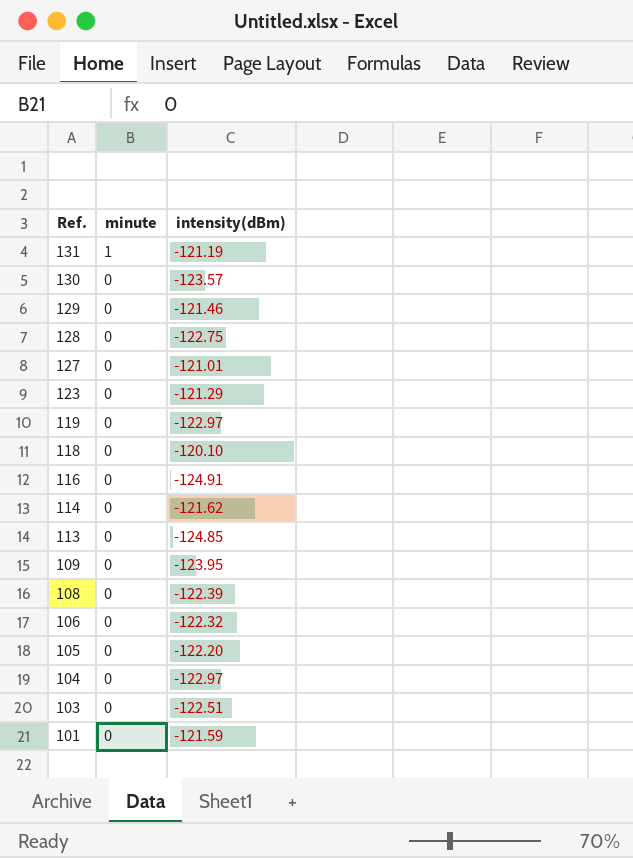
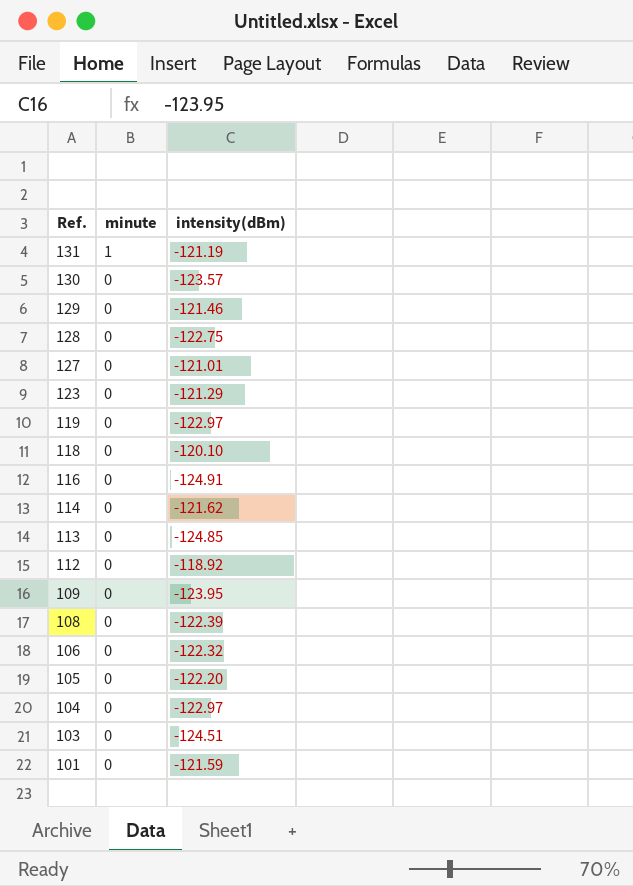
row 112: none -> 0 | -118.92
103 | intensity(dBm): -122.51 -> -124.51

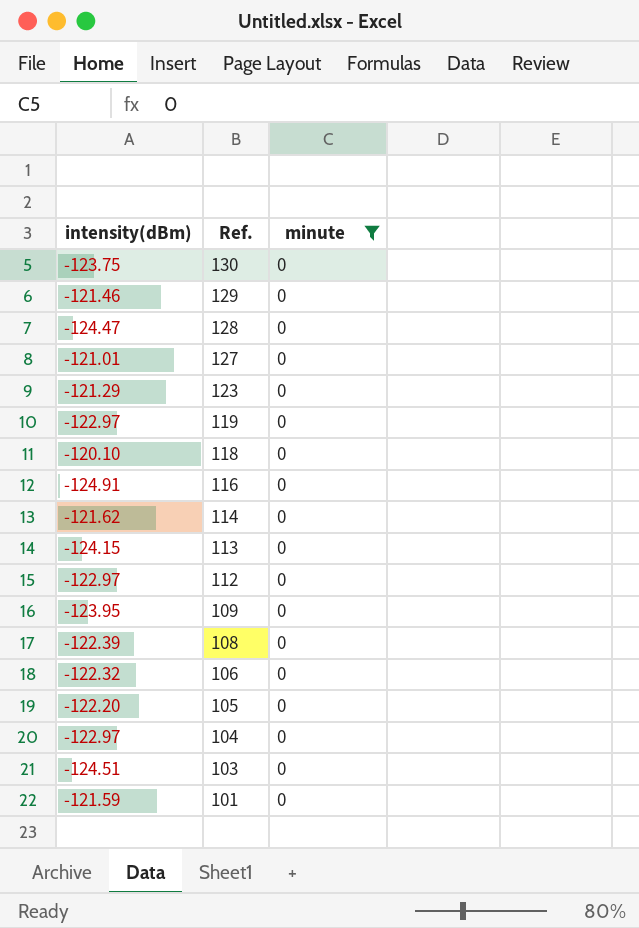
filter: none -> minute = 0
column intensity(dBm) | position: 3 -> 1
130 | intensity(dBm): -123.57 -> -123.75
128 | intensity(dBm): -122.75 -> -124.47
113 | intensity(dBm): -124.85 -> -124.15
112 | intensity(dBm): -118.92 -> -122.97

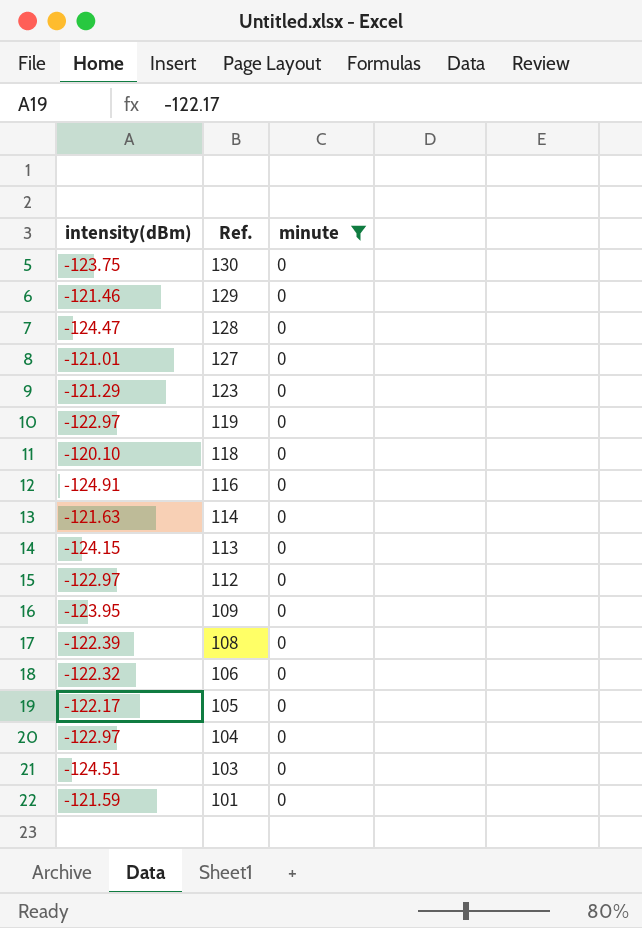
114 | intensity(dBm): -121.62 -> -121.63
105 | intensity(dBm): -122.20 -> -122.17

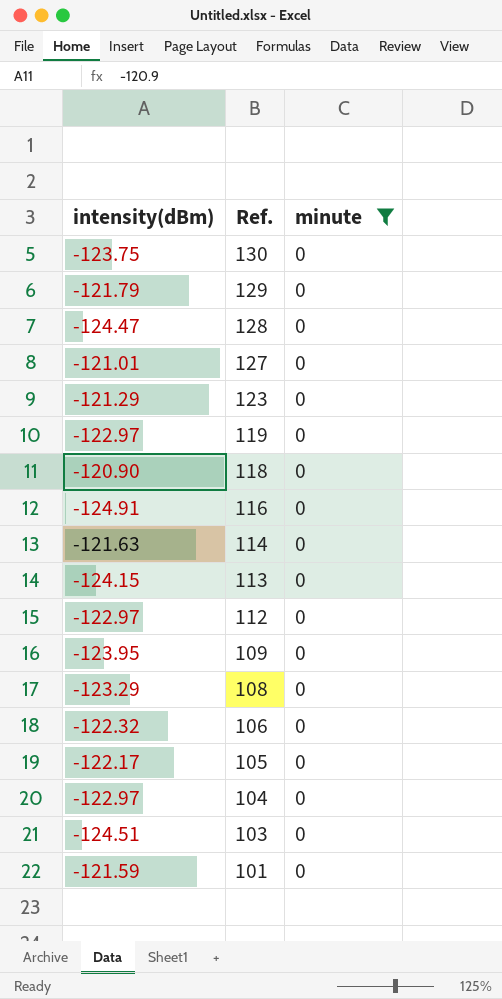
129 | intensity(dBm): -121.46 -> -121.79
118 | intensity(dBm): -120.10 -> -120.90
108 | intensity(dBm): -122.39 -> -123.29

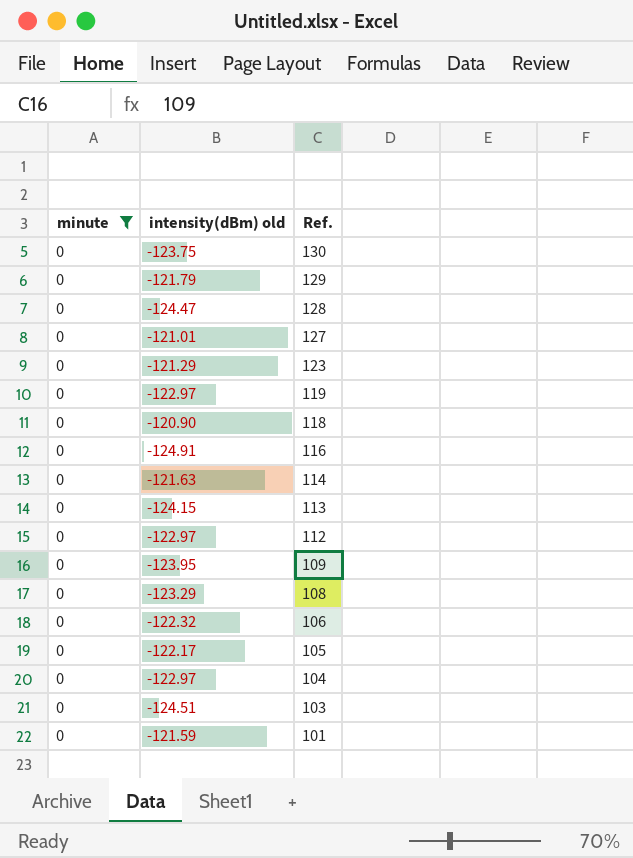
column minute | position: 3 -> 1
column name: intensity(dBm) -> intensity(dBm) old

